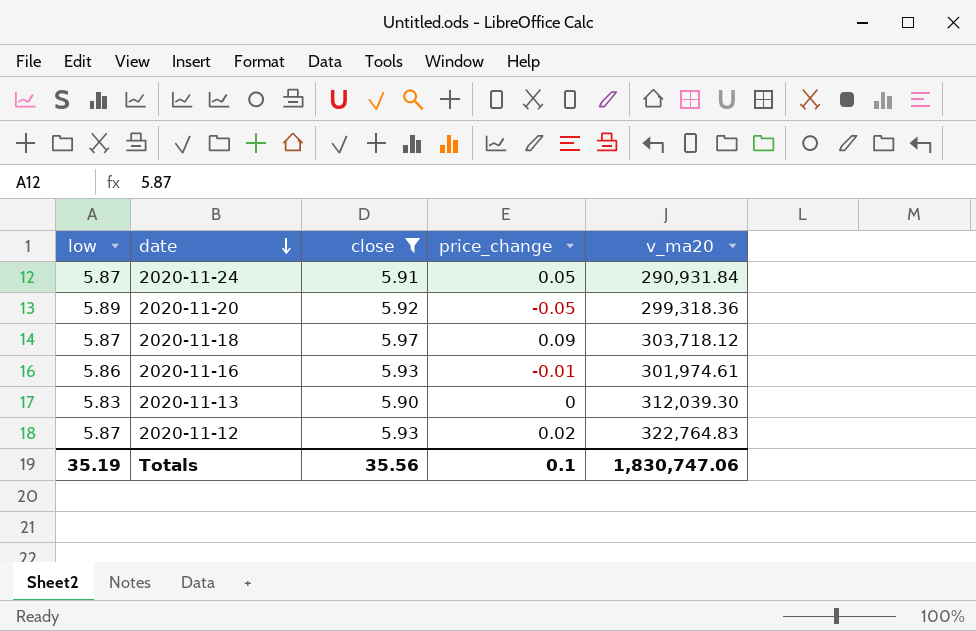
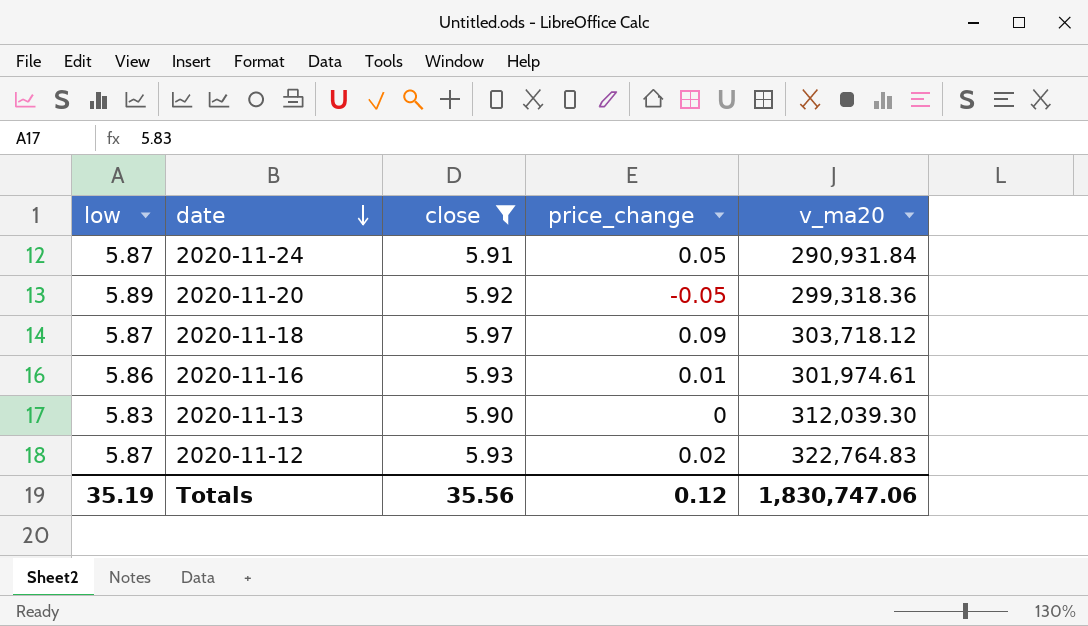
2020-11-16 | price_change: -0.01 -> 0.01
Totals | price_change: 0.1 -> 0.12

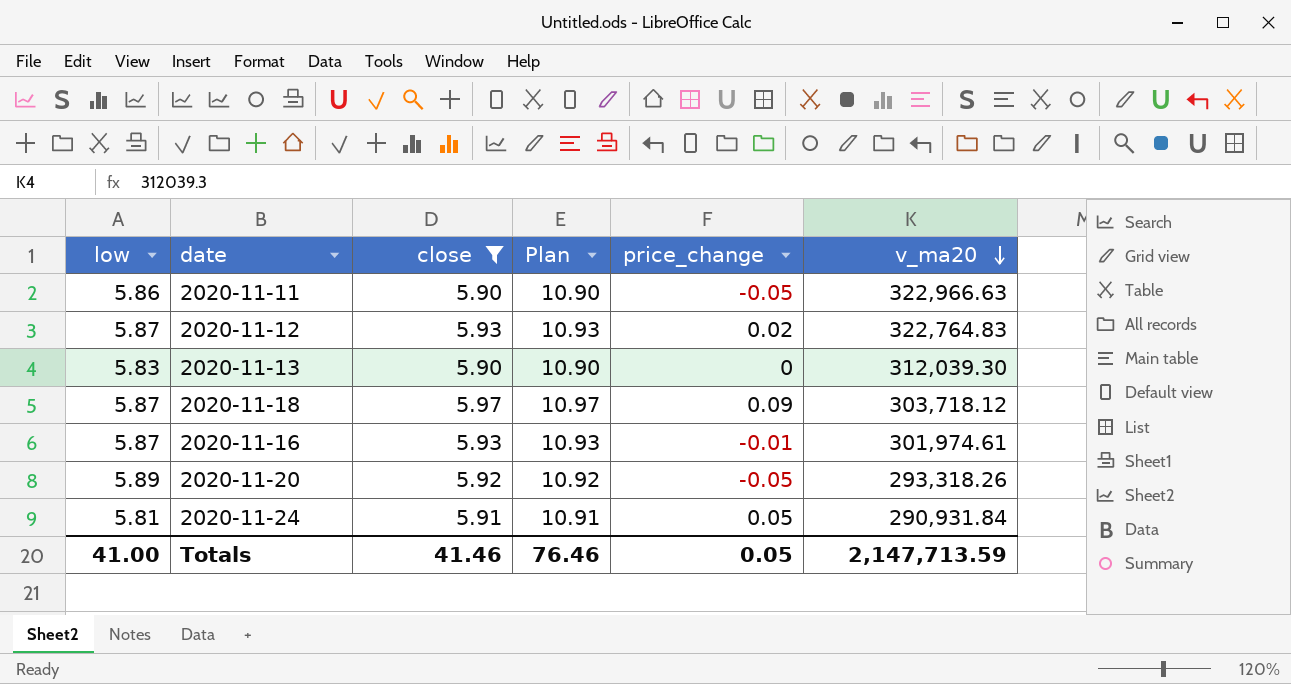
row order: date descending -> v_ma20 descending
column Plan | formula: none -> [close] + 5
row 2020-11-11: none -> 5.86 | 5.90 | 10.90 | -0.05 | 322,966.63
2020-11-16 | low: 5.86 -> 5.87
2020-11-16 | price_change: 0.01 -> -0.01
2020-11-20 | v_ma20: 299,318.36 -> 293,318.26
2020-11-24 | low: 5.87 -> 5.81
Totals | low: 35.19 -> 41.00
Totals | close: 35.56 -> 41.46
Totals | price_change: 0.12 -> 0.05
Totals | v_ma20: 1,830,747.06 -> 2,147,713.59

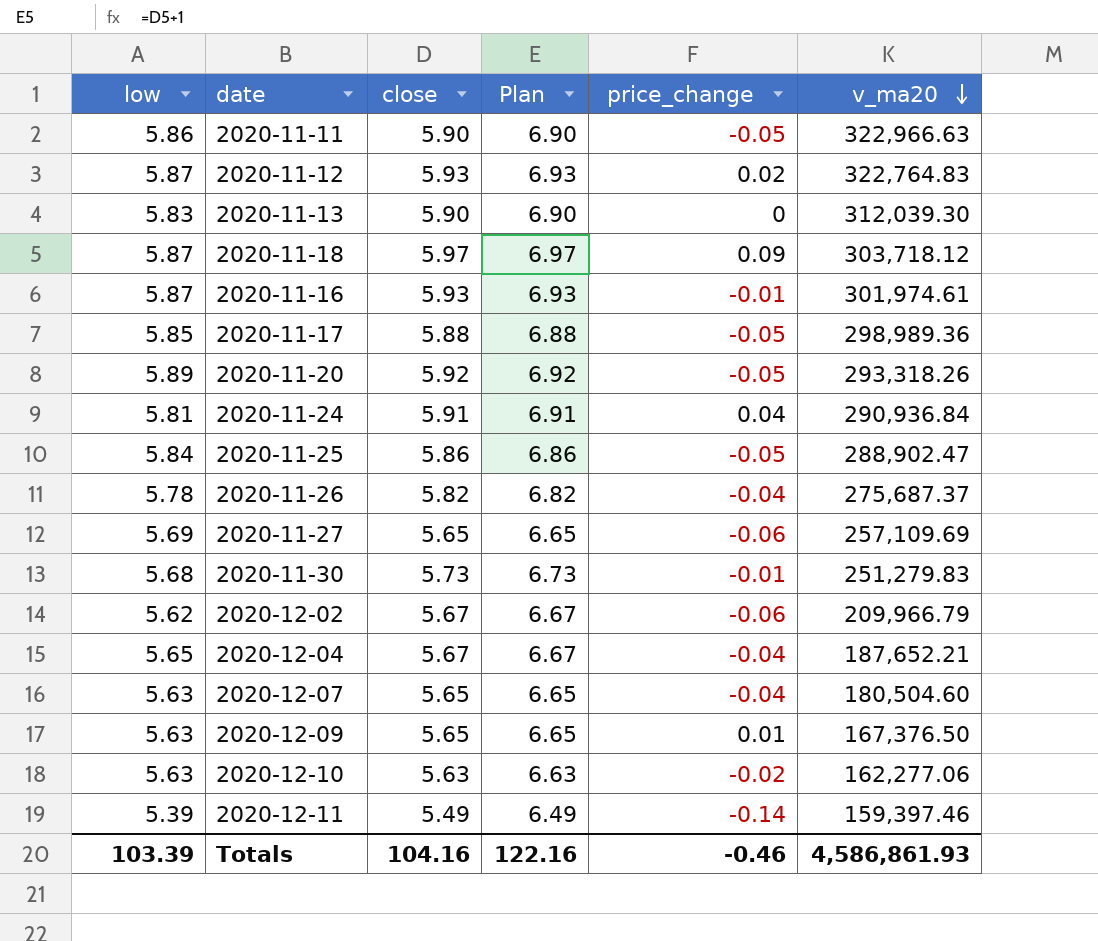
filter: close >= 5.90 -> none
column Plan | formula: [close] + 5 -> [close] + 1
2020-11-24 | price_change: 0.05 -> 0.04
2020-11-24 | v_ma20: 290,931.84 -> 290,936.84
Totals | low: 41.00 -> 103.39
Totals | close: 41.46 -> 104.16
Totals | Plan: 76.46 -> 122.16
Totals | price_change: 0.05 -> -0.46
Totals | v_ma20: 2,147,713.59 -> 4,586,861.93

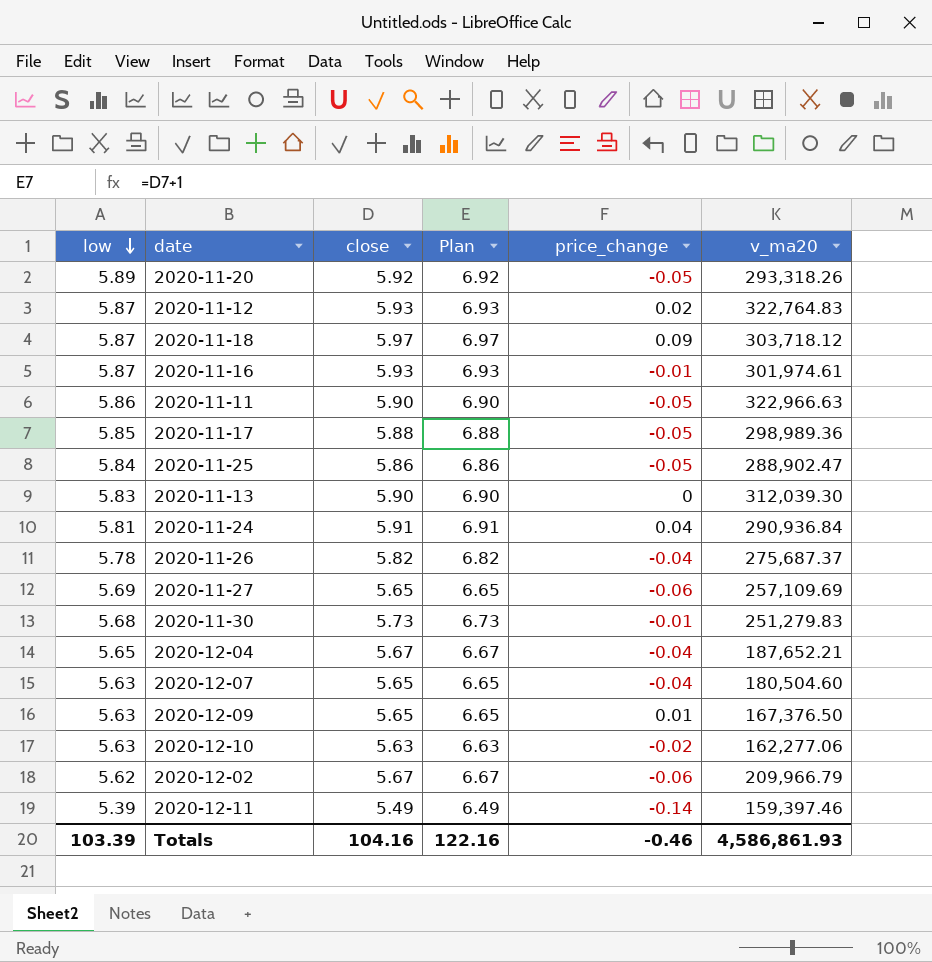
row order: v_ma20 descending -> low descending

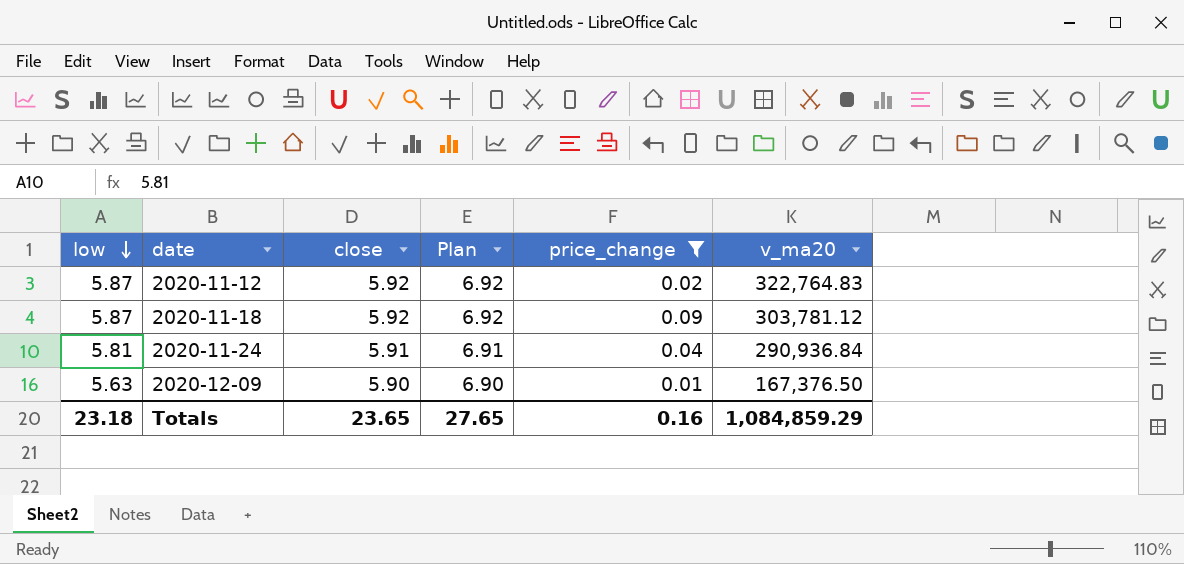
filter: none -> price_change >= 0.01
2020-11-12 | close: 5.93 -> 5.92
2020-11-12 | Plan: 6.93 -> 6.92
2020-11-18 | close: 5.97 -> 5.92
2020-11-18 | Plan: 6.97 -> 6.92
2020-11-18 | v_ma20: 303,718.12 -> 303,781.12
2020-12-09 | close: 5.65 -> 5.90
2020-12-09 | Plan: 6.65 -> 6.90
Totals | low: 103.39 -> 23.18
Totals | close: 104.16 -> 23.65
Totals | Plan: 122.16 -> 27.65
Totals | price_change: -0.46 -> 0.16
Totals | v_ma20: 4,586,861.93 -> 1,084,859.29

